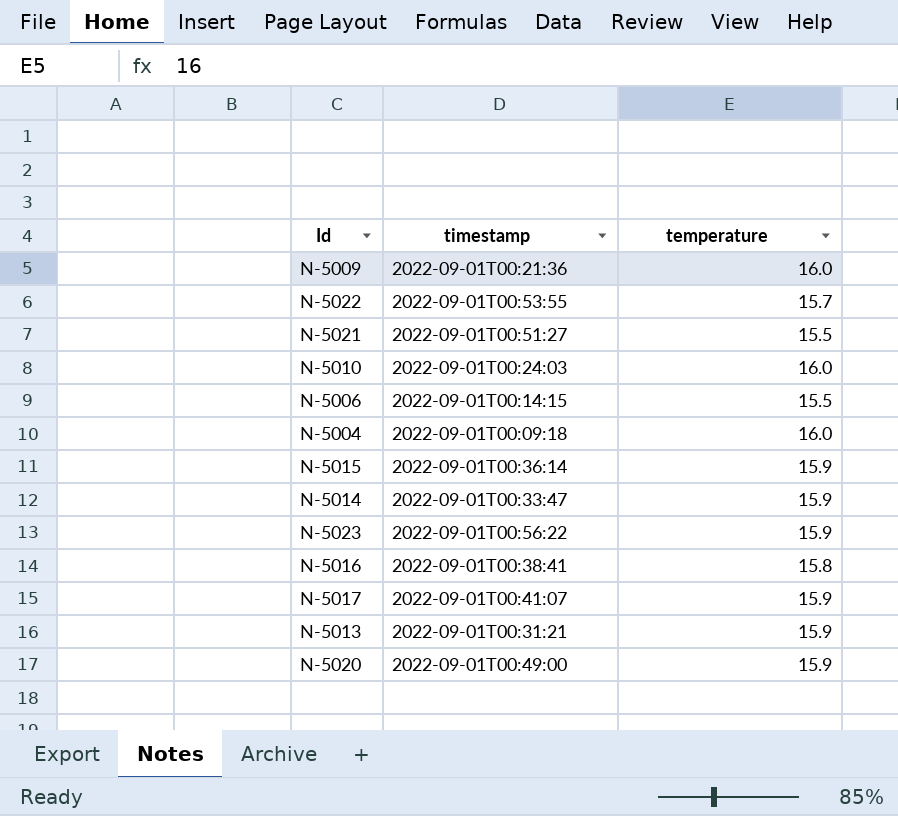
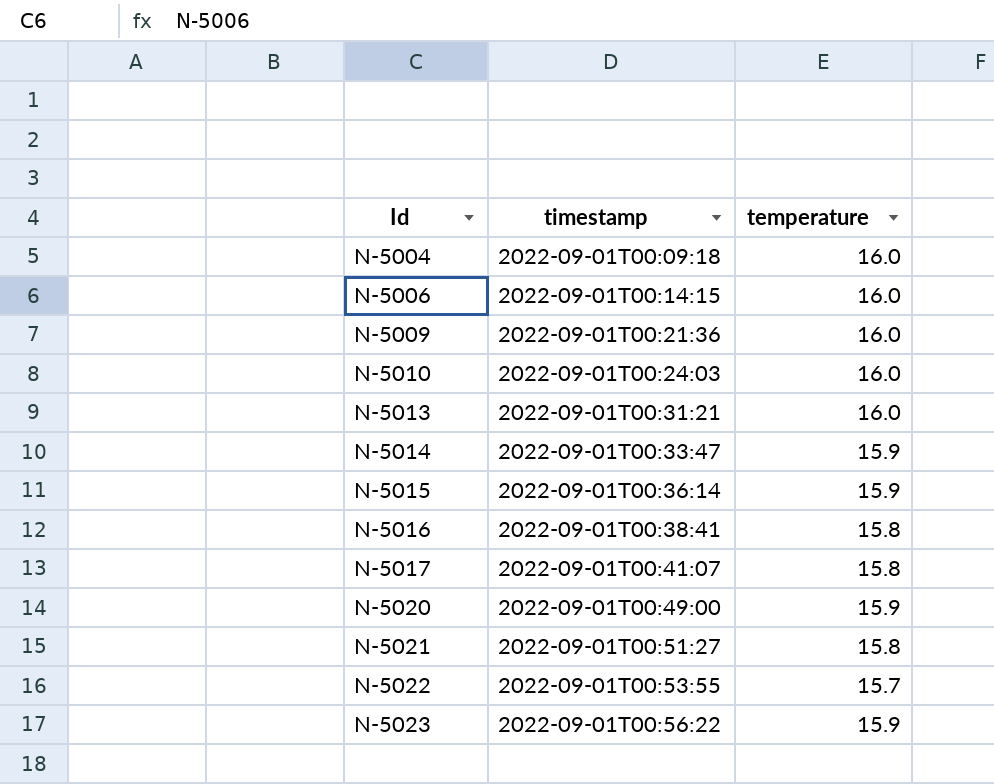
row order: none -> Id ascending
N-5006 | temperature: 15.5 -> 16.0
N-5013 | temperature: 15.9 -> 16.0
N-5017 | temperature: 15.9 -> 15.8
N-5021 | temperature: 15.5 -> 15.8

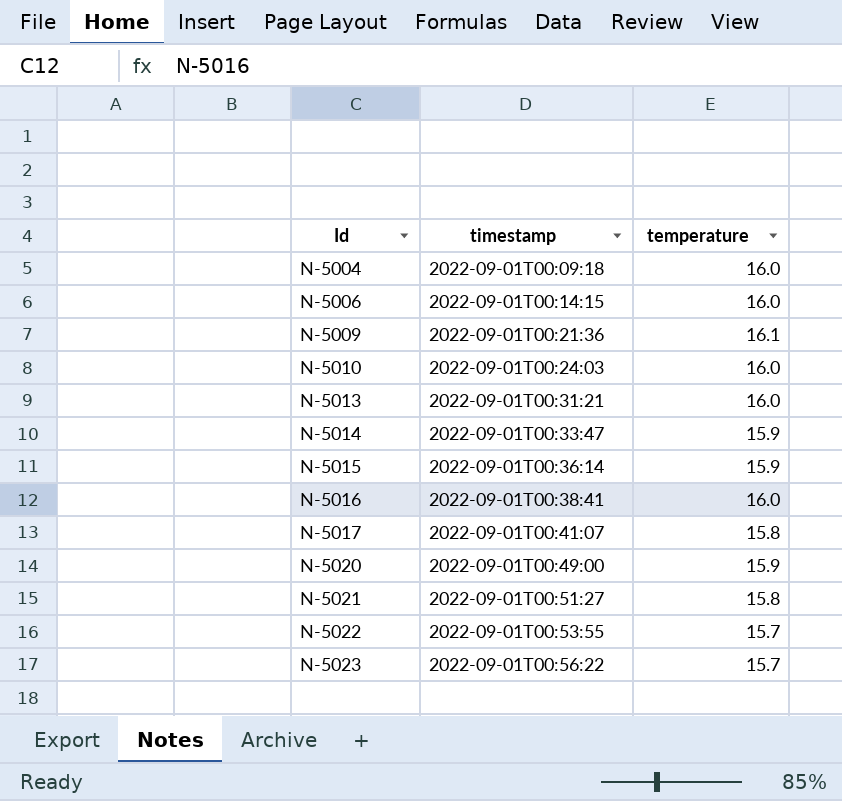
N-5009 | temperature: 16.0 -> 16.1
N-5016 | temperature: 15.8 -> 16.0
N-5023 | temperature: 15.9 -> 15.7

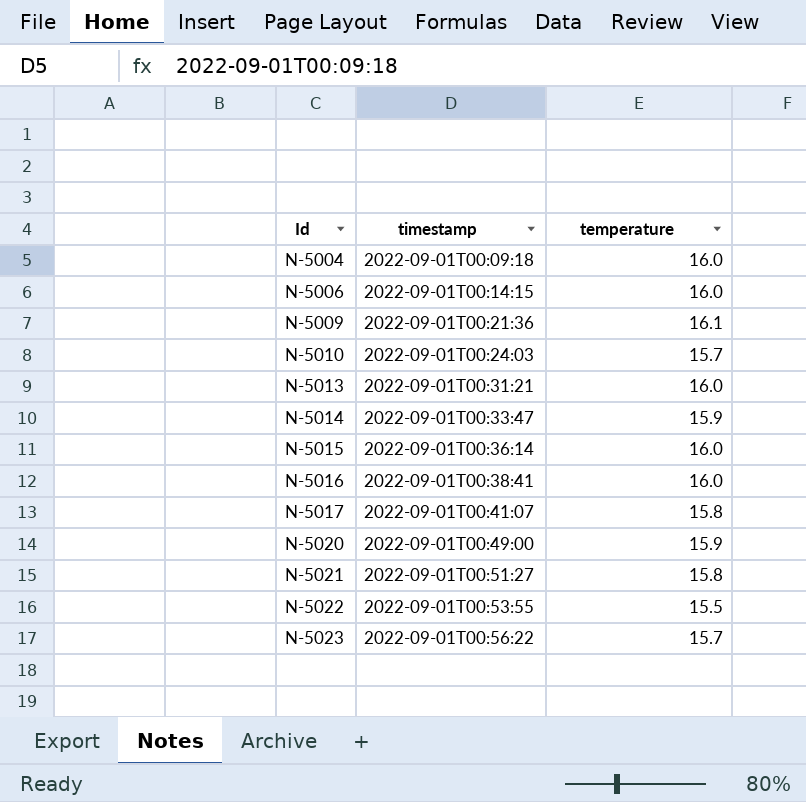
N-5010 | temperature: 16.0 -> 15.7
N-5015 | temperature: 15.9 -> 16.0
N-5022 | temperature: 15.7 -> 15.5

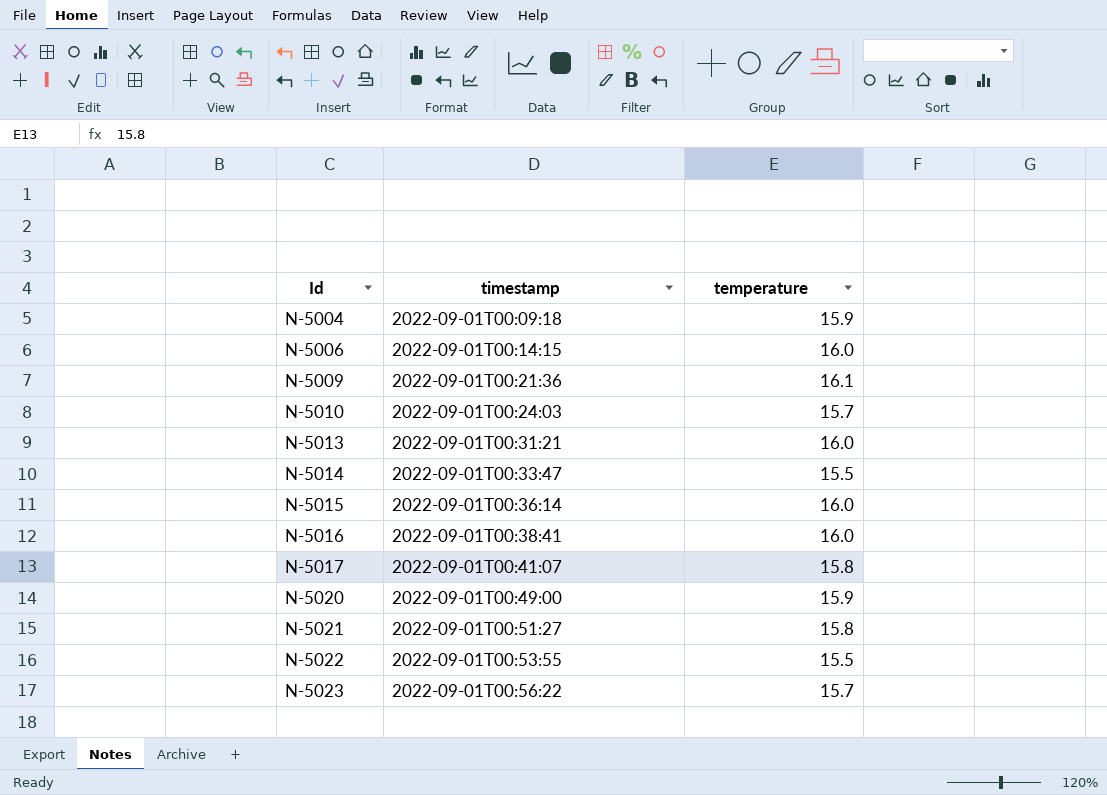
N-5004 | temperature: 16.0 -> 15.9
N-5014 | temperature: 15.9 -> 15.5

